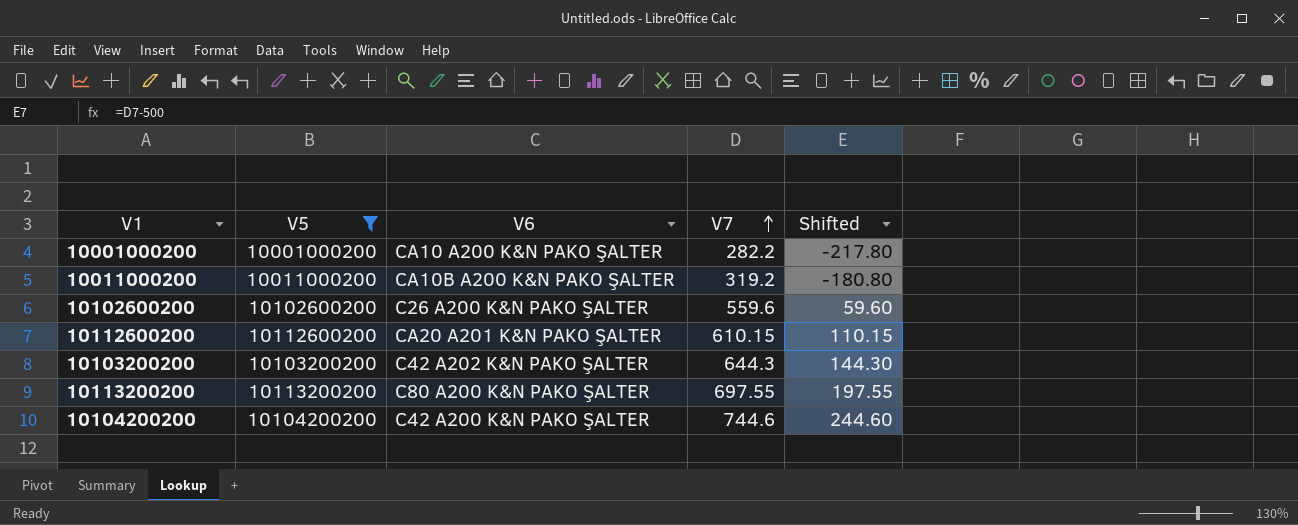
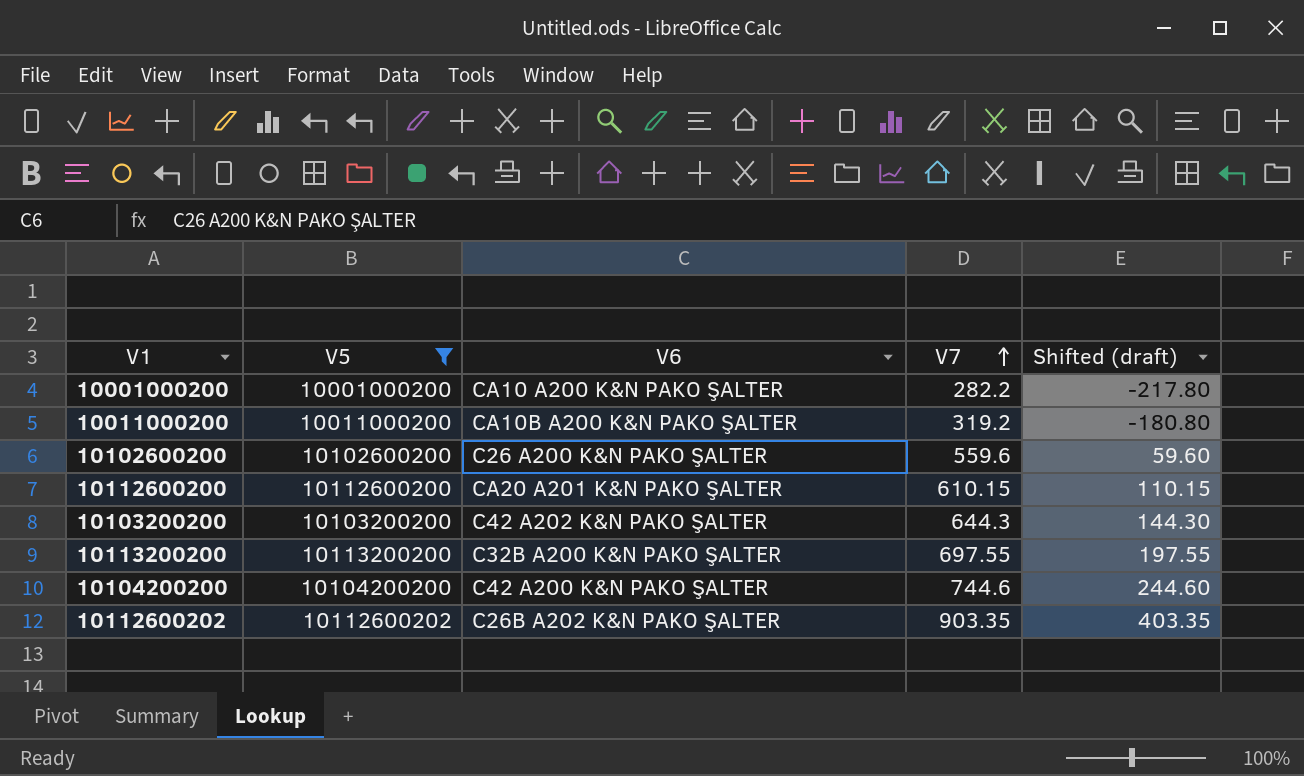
column name: Shifted -> Shifted (draft)
10113200200 | V6: C80 A200 K&N PAKO ŞALTER -> C32B A200 K&N PAKO ŞALTER
row 10112600202: none -> 10112600202 | C26B A202 K&N PAKO ŞALTER | 903.35 | 403.35

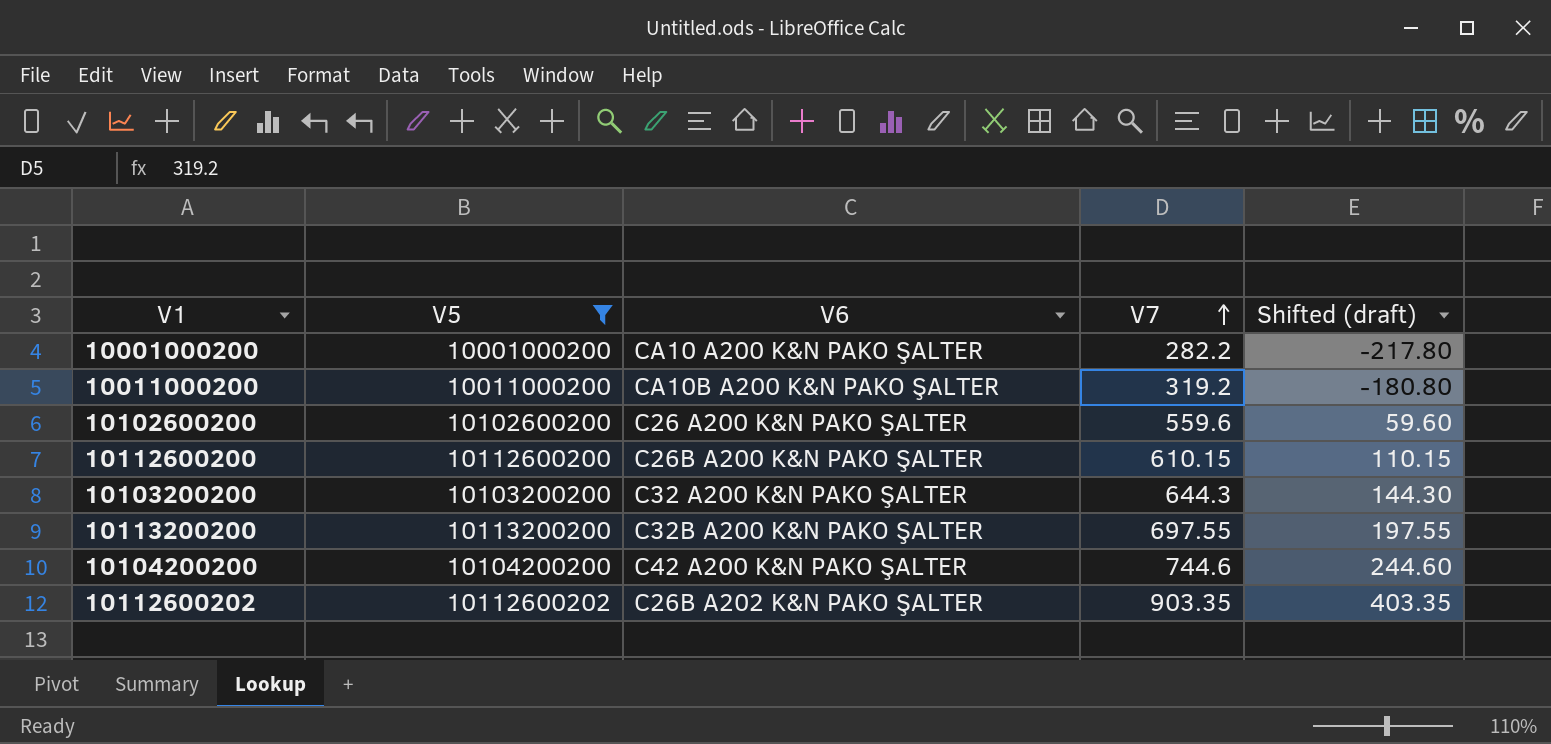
10112600200 | V6: CA20 A201 K&N PAKO ŞALTER -> C26B A200 K&N PAKO ŞALTER
10103200200 | V6: C42 A202 K&N PAKO ŞALTER -> C32 A200 K&N PAKO ŞALTER

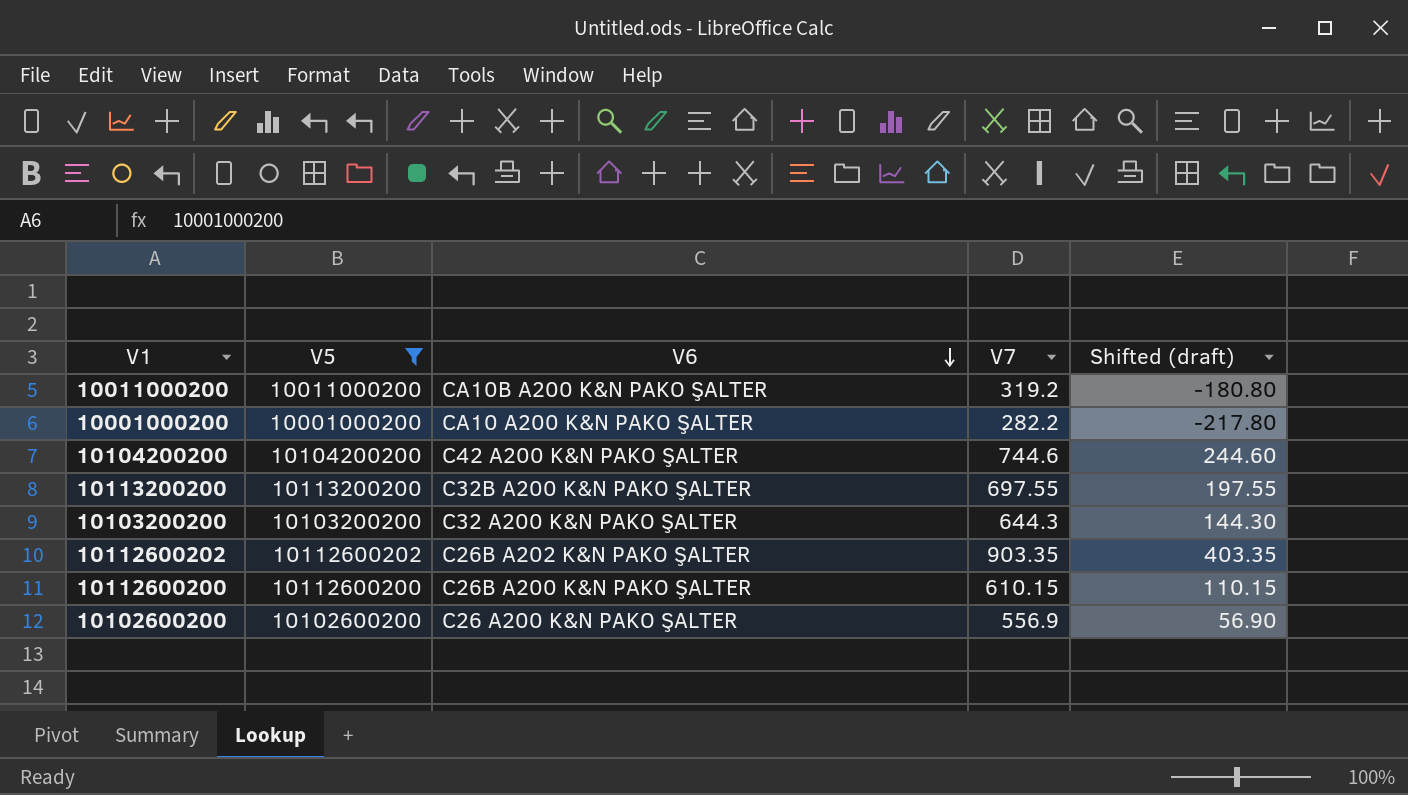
row order: V7 ascending -> V6 descending
10102600200 | V7: 559.6 -> 556.9
10102600200 | Shifted (draft): 59.60 -> 56.90

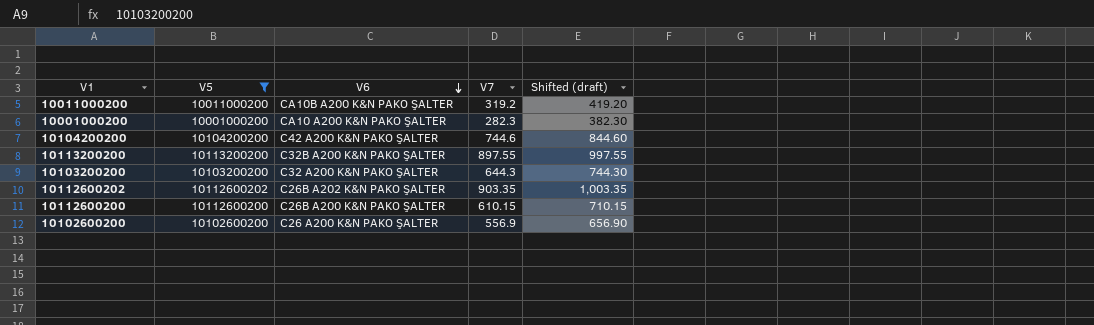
column Shifted (draft) | formula: [V7] - 500 -> [V7] + 100
10001000200 | V7: 282.2 -> 282.3
10113200200 | V7: 697.55 -> 897.55

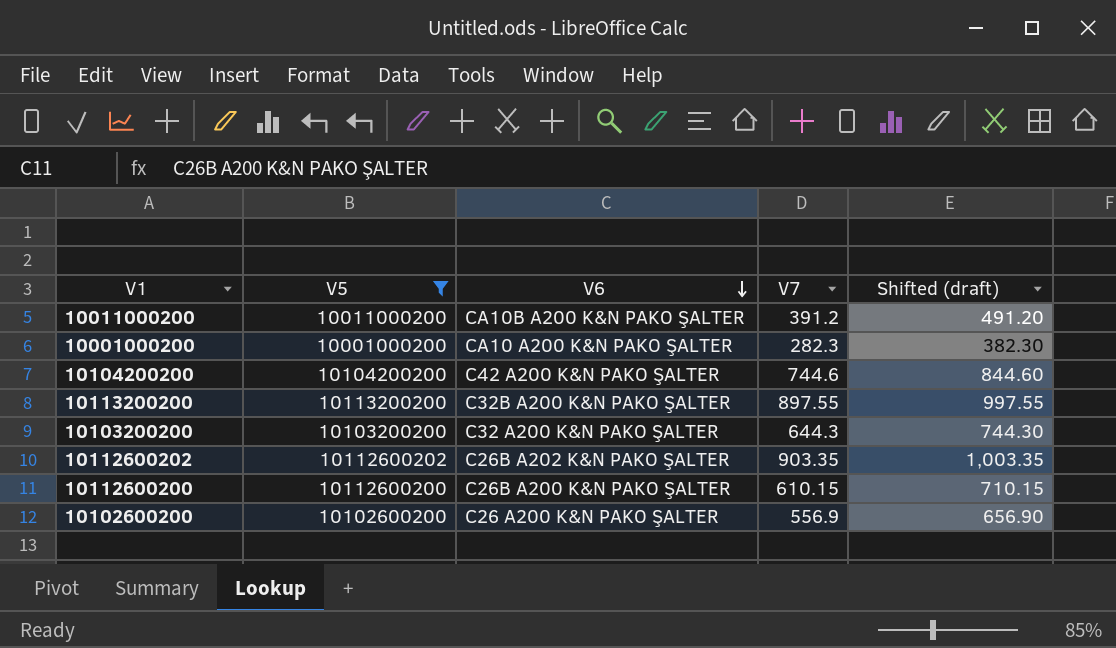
10011000200 | V7: 319.2 -> 391.2
10011000200 | Shifted (draft): 419.20 -> 491.20

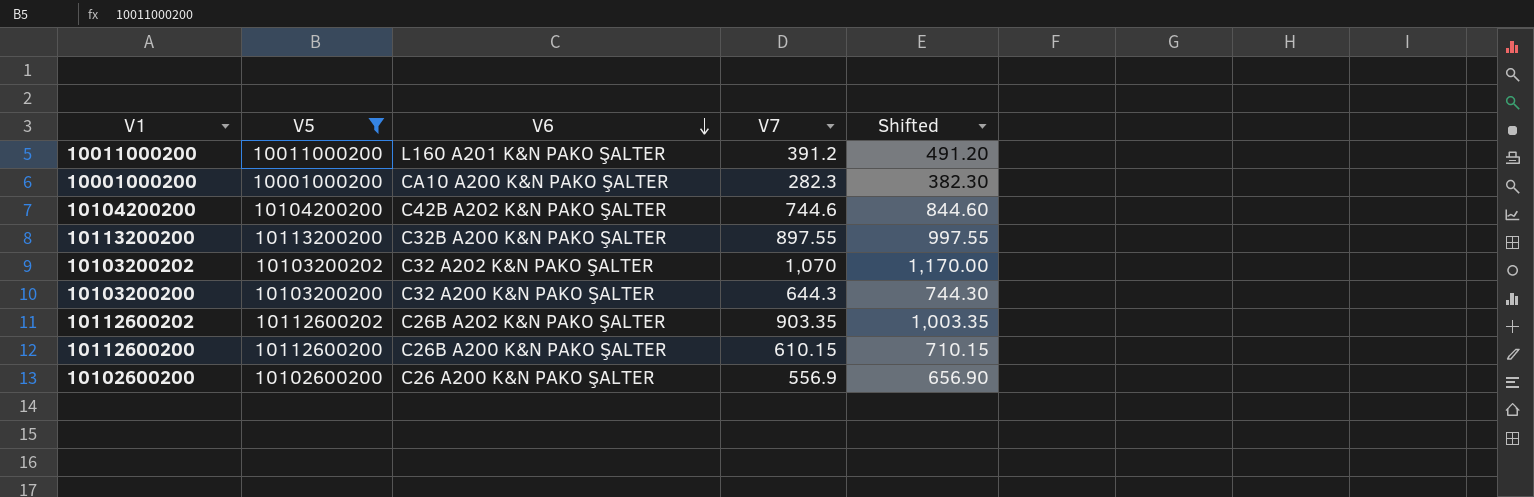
column name: Shifted (draft) -> Shifted
10011000200 | V6: CA10B A200 K&N PAKO ŞALTER -> L160 A201 K&N PAKO ŞALTER
10104200200 | V6: C42 A200 K&N PAKO ŞALTER -> C42B A202 K&N PAKO ŞALTER
row 10103200202: none -> 10103200202 | C32 A202 K&N PAKO ŞALTER | 1,070 | 1,170.00

